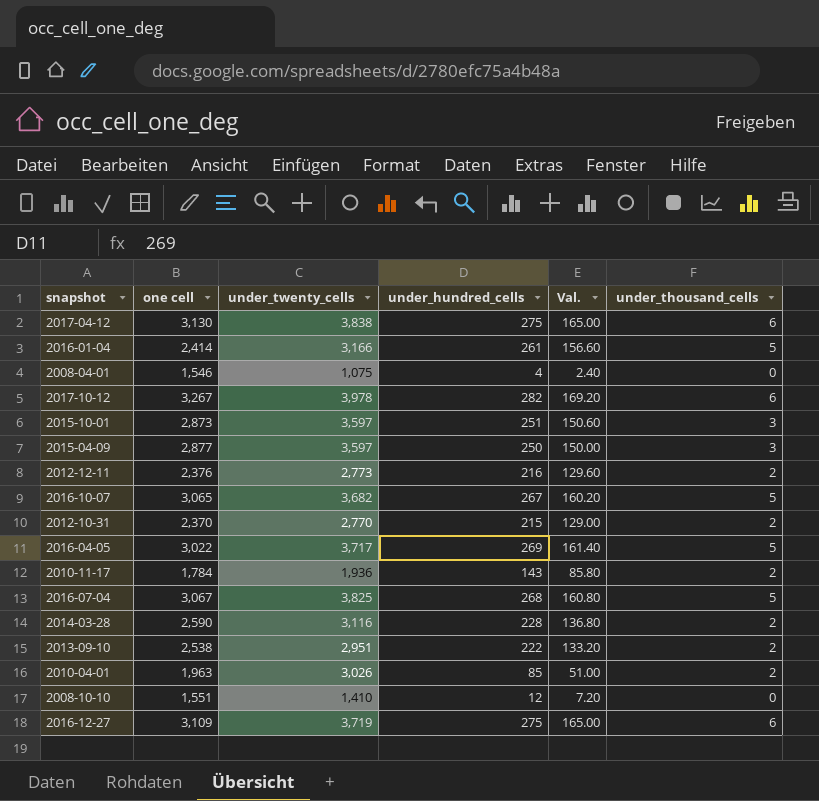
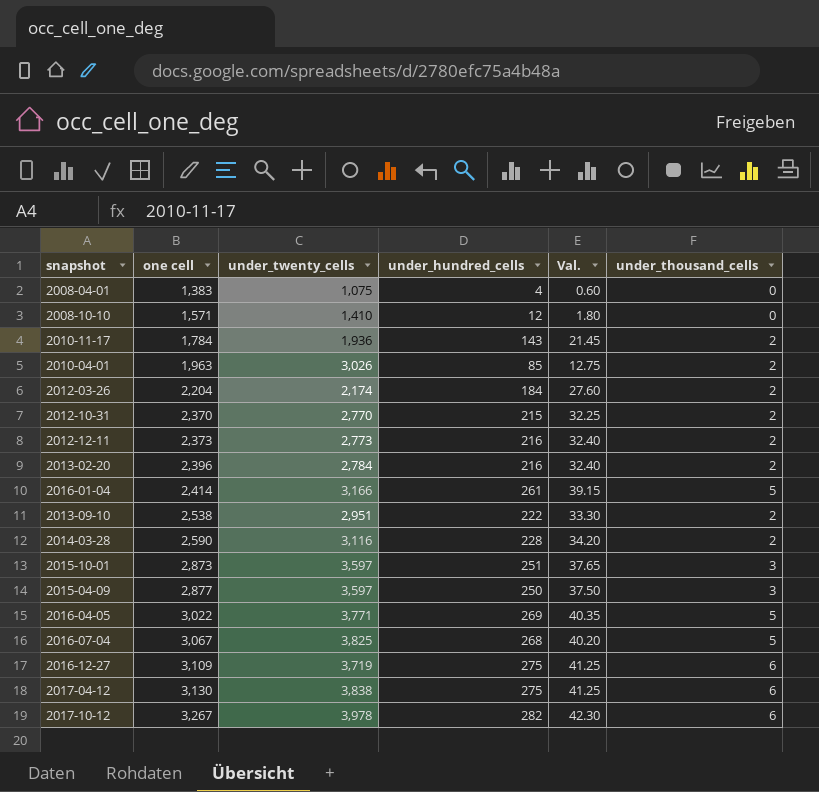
row order: none -> one cell ascending
column Val. | formula: [under_hundred_cells] * 0.6 -> [under_hundred_cells] * 0.15
row 2016-10-07: 3,065 | 3,682 | 267 | 160.20 | 5 -> none
2008-04-01 | one cell: 1,546 -> 1,383
2008-10-10 | one cell: 1,551 -> 1,571
row 2012-03-26: none -> 2,204 | 2,174 | 184 | 27.60 | 2
2012-12-11 | one cell: 2,376 -> 2,373
row 2013-02-20: none -> 2,396 | 2,784 | 216 | 32.40 | 2
2016-04-05 | under_twenty_cells: 3,717 -> 3,771

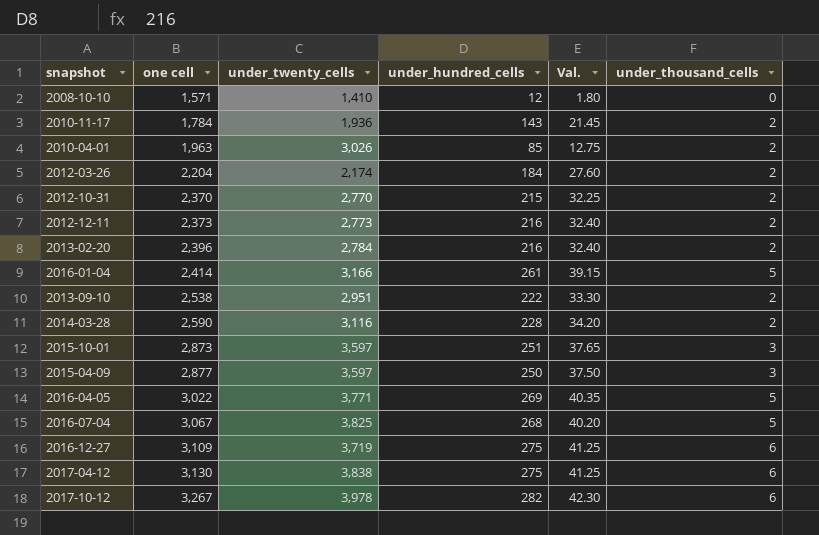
row 2008-04-01: 1,383 | 1,075 | 4 | 0.60 | 0 -> none

